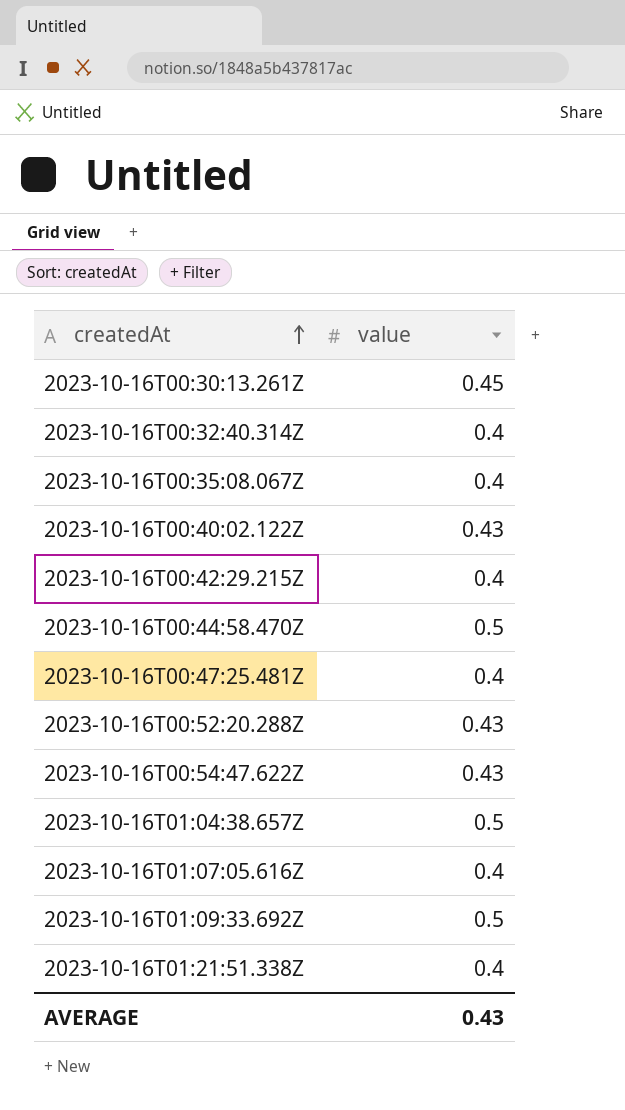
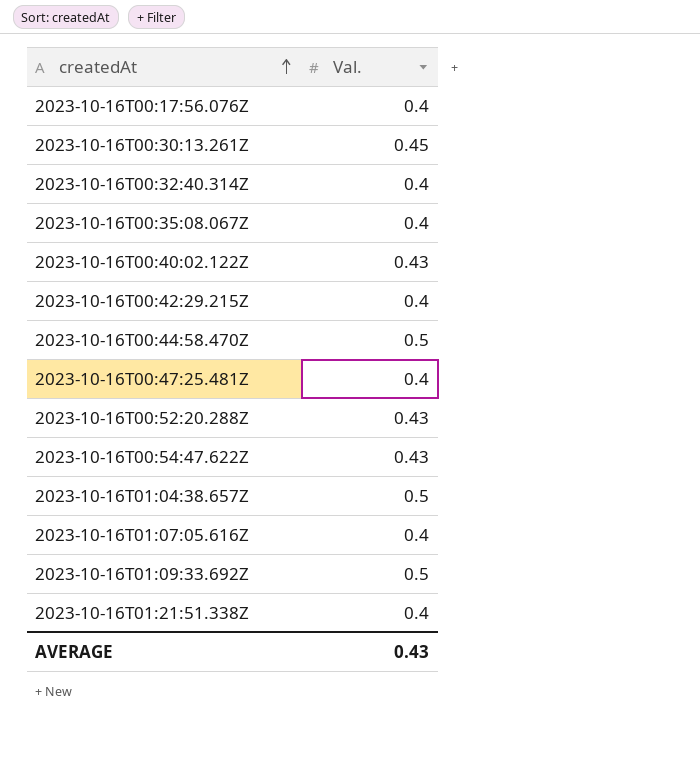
column name: value -> Val.
row 2023-10-16T00:17:56.076Z: none -> 0.4

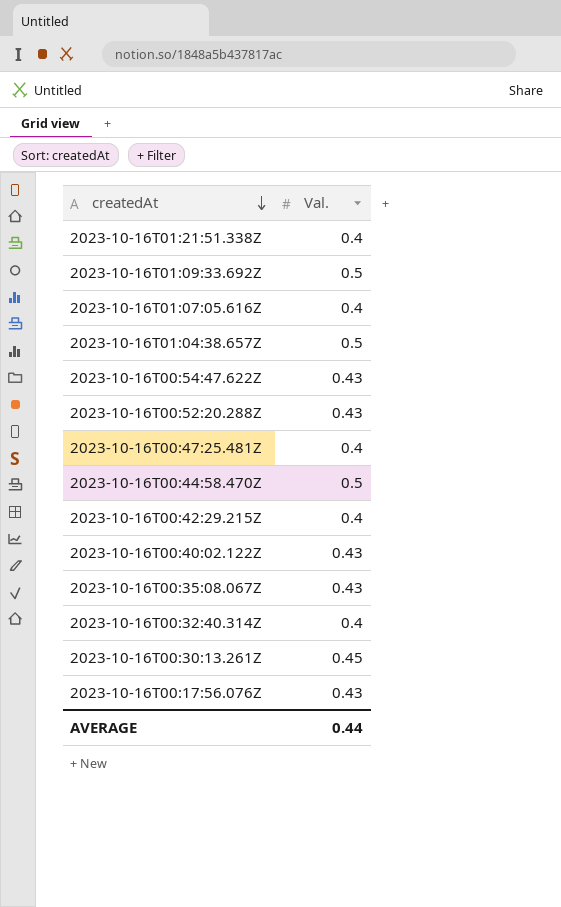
row order: createdAt ascending -> createdAt descending
2023-10-16T00:35:08.067Z | Val.: 0.4 -> 0.43
2023-10-16T00:17:56.076Z | Val.: 0.4 -> 0.43
AVERAGE | Val.: 0.43 -> 0.44

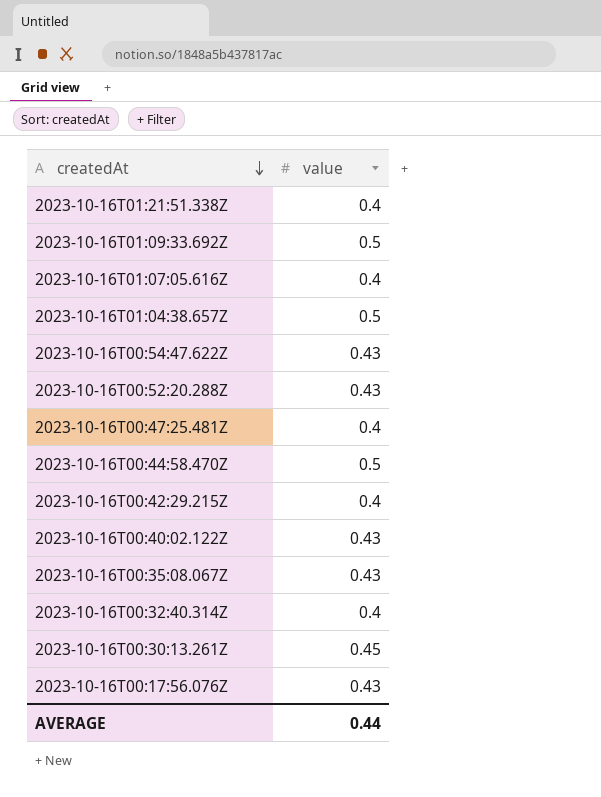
column name: Val. -> value

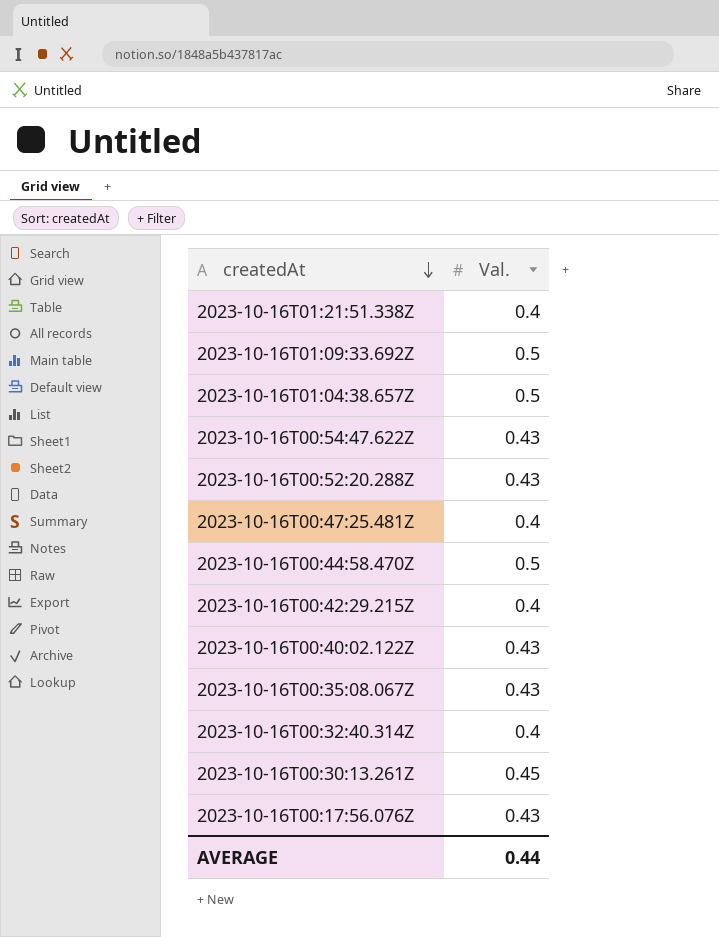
column name: value -> Val.
row 2023-10-16T01:07:05.616Z: 0.4 -> none

